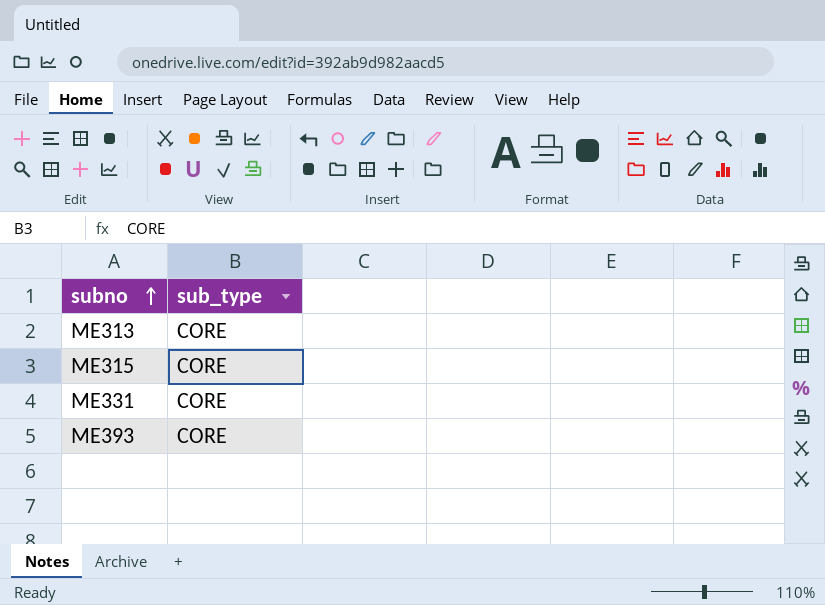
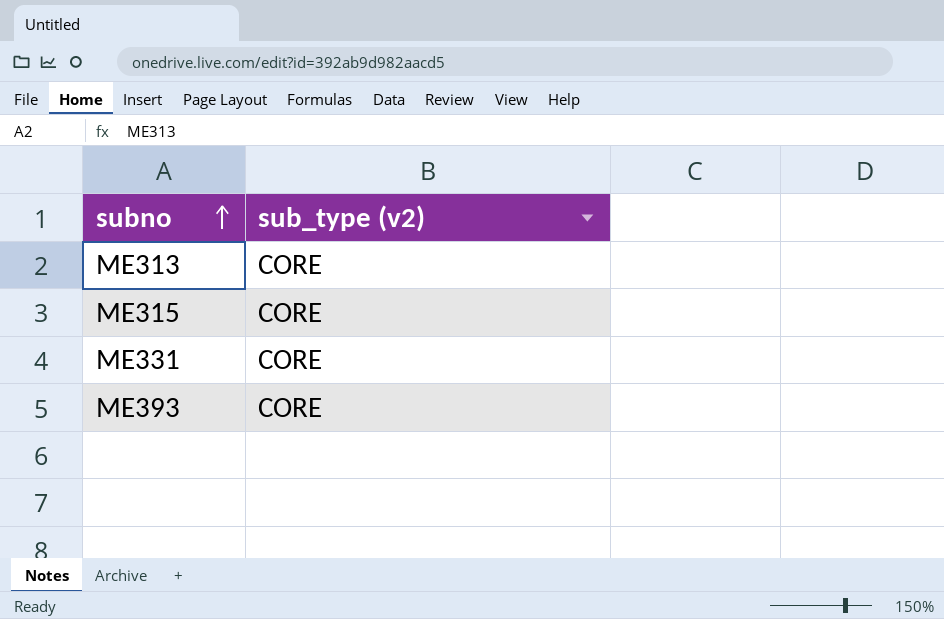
column name: sub_type -> sub_type (v2)

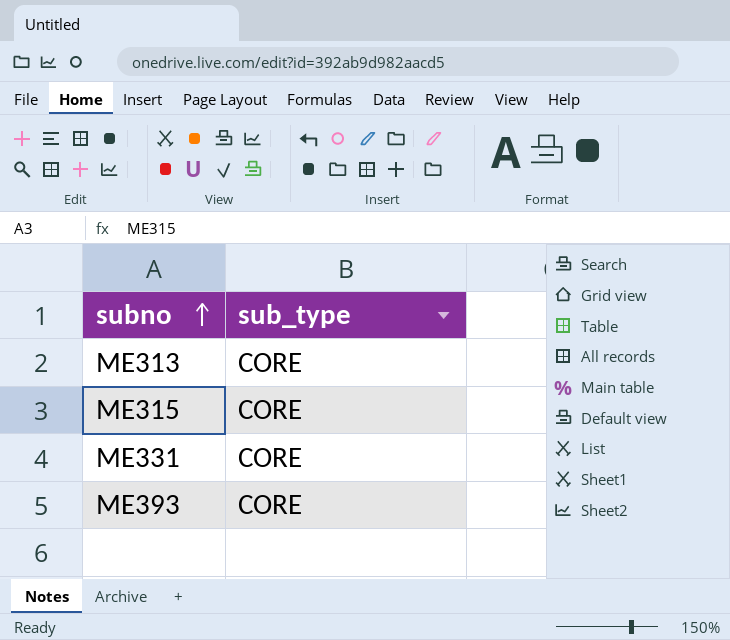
column name: sub_type (v2) -> sub_type

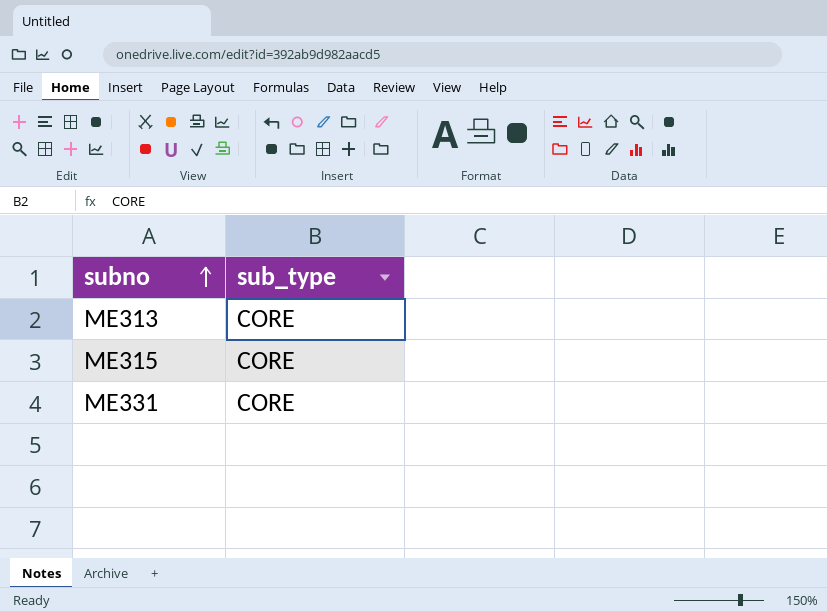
row ME393: CORE -> none

